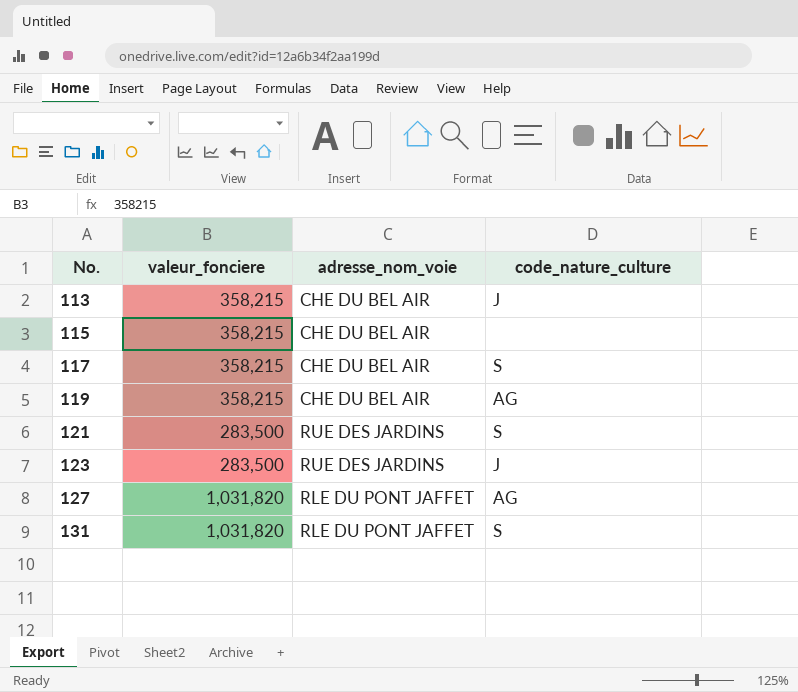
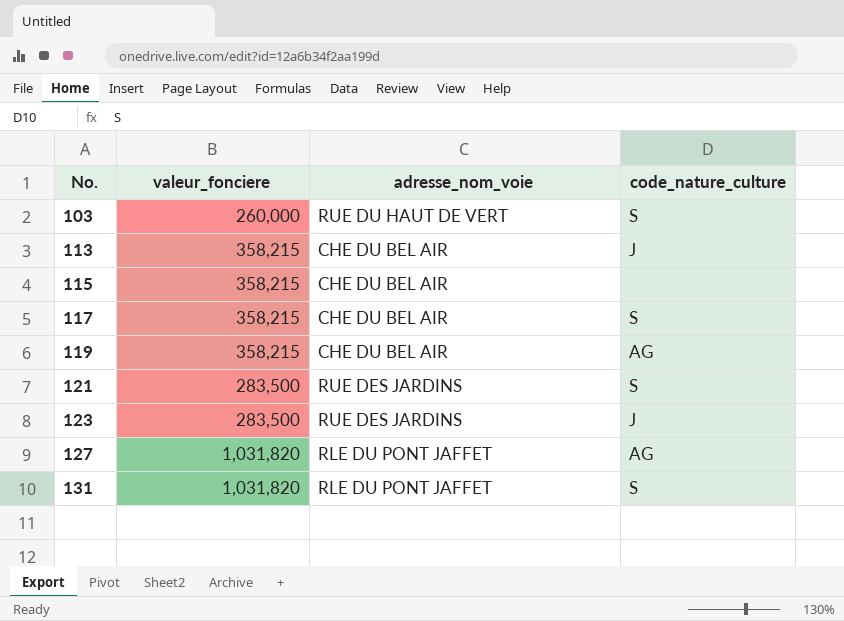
row 103: none -> 260,000 | RUE DU HAUT DE VERT | S

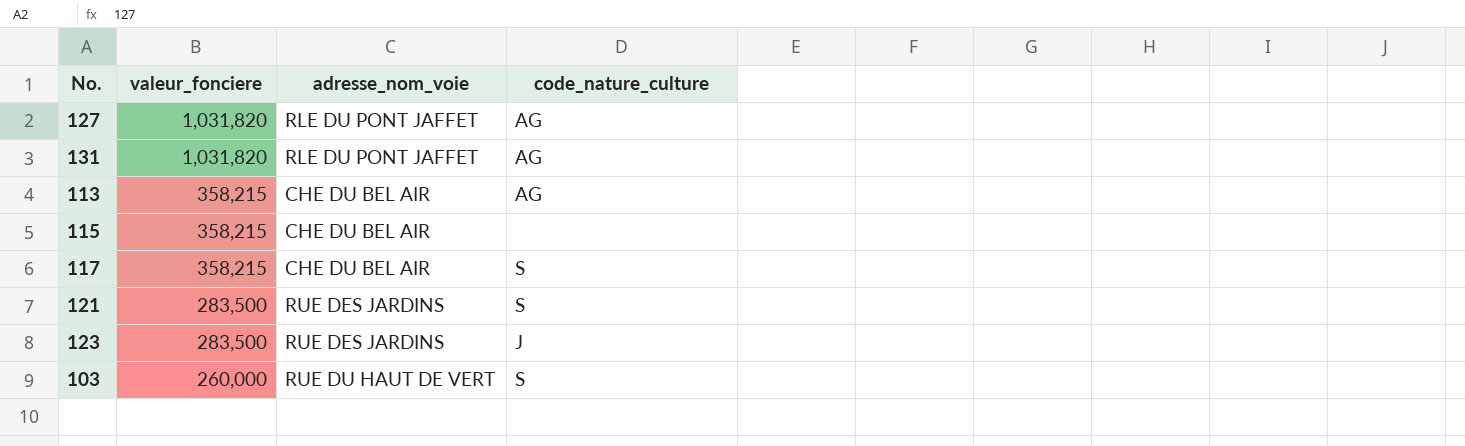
row order: No. ascending -> valeur_fonciere descending
row 119: 358,215 | CHE DU BEL AIR | AG -> none
131 | code_nature_culture: S -> AG
113 | code_nature_culture: J -> AG

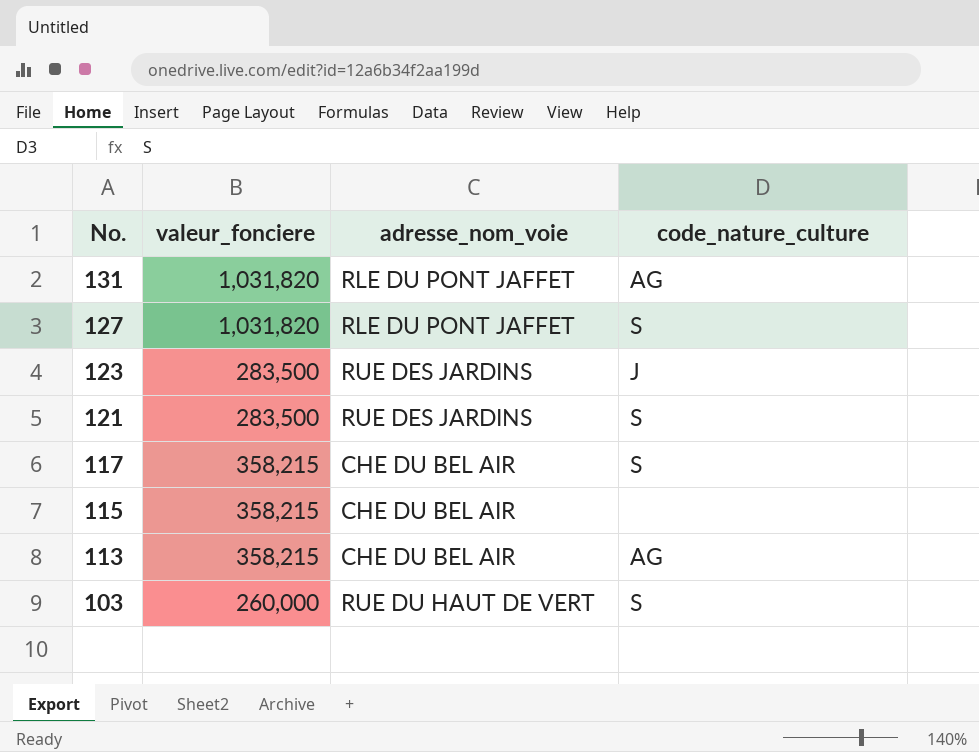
row order: valeur_fonciere descending -> No. descending
127 | code_nature_culture: AG -> S

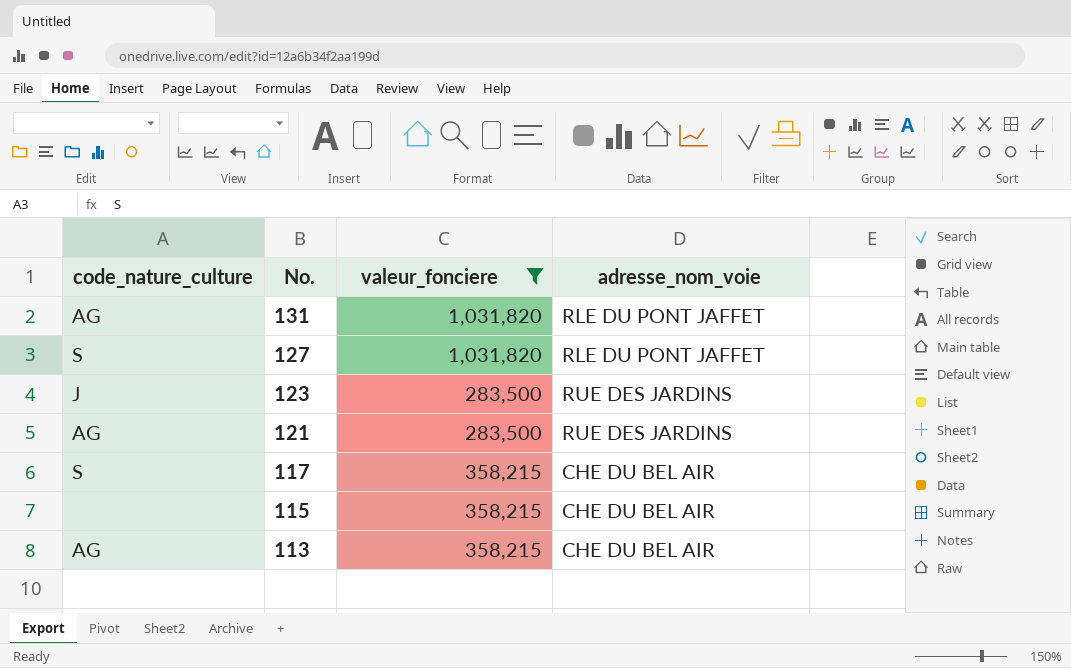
filter: none -> valeur_fonciere != 260,000
column code_nature_culture | position: 4 -> 1
121 | code_nature_culture: S -> AG

